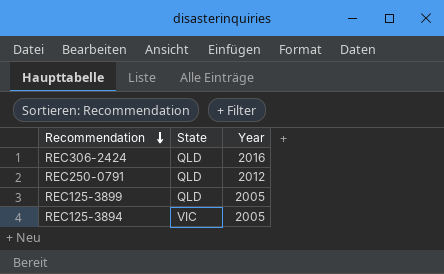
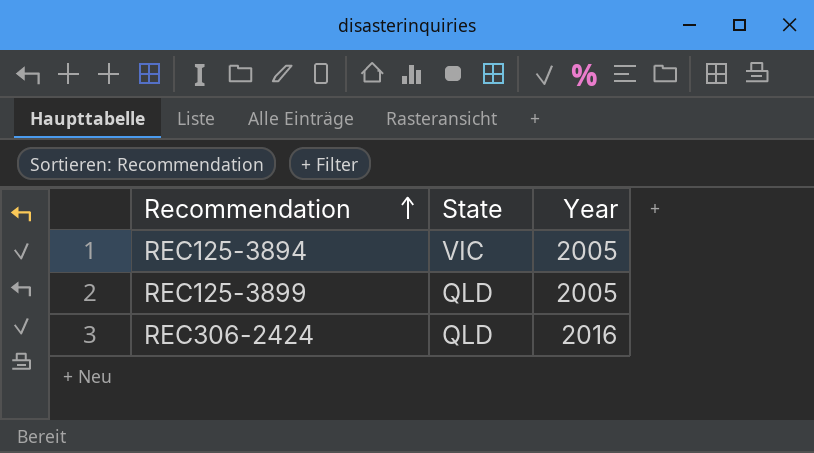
row order: Recommendation descending -> Recommendation ascending
row REC250-0791: QLD | 2012 -> none

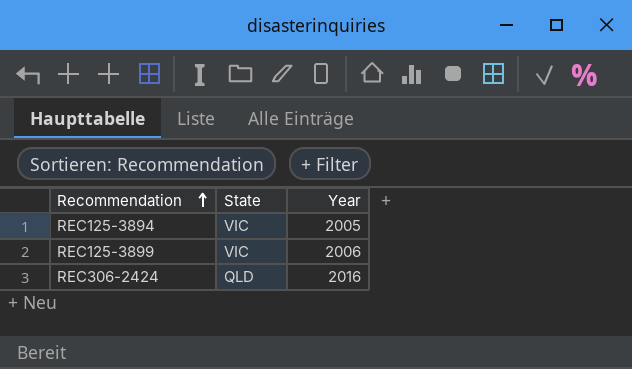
REC125-3899 | State: QLD -> VIC
REC125-3899 | Year: 2005 -> 2006

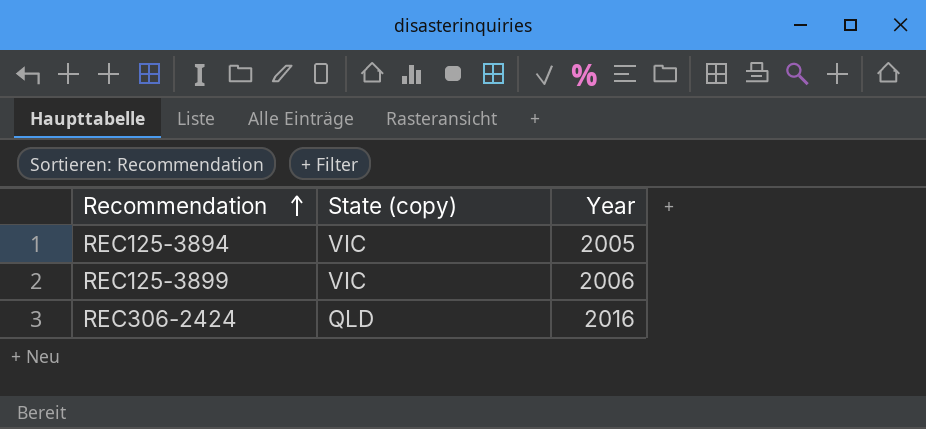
column name: State -> State (copy)

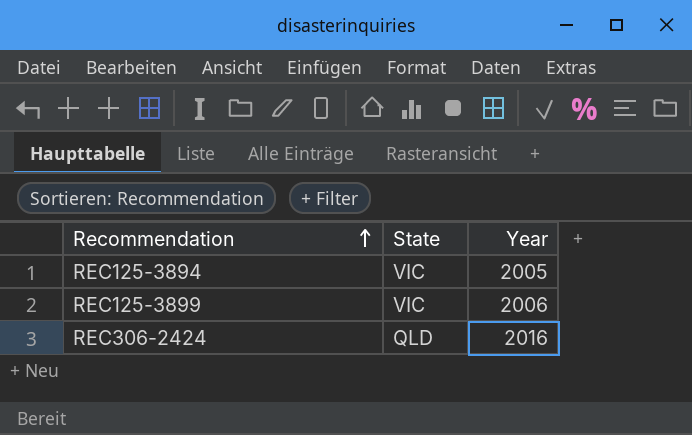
column name: State (copy) -> State

